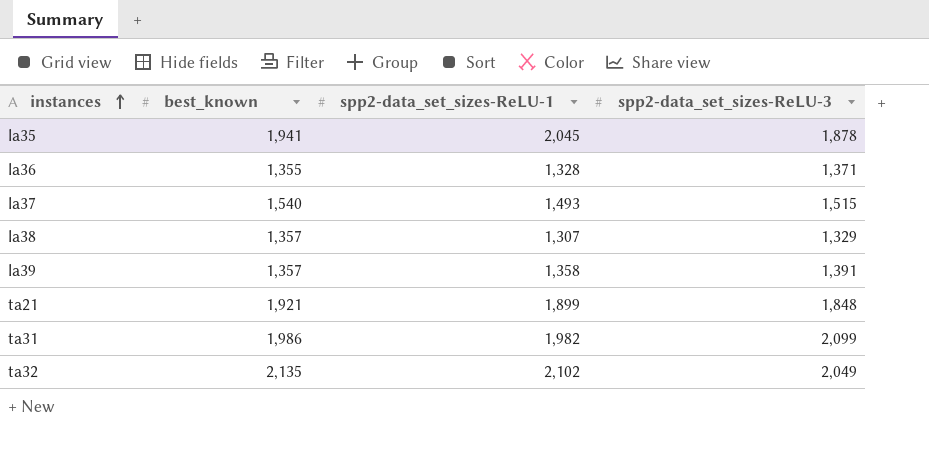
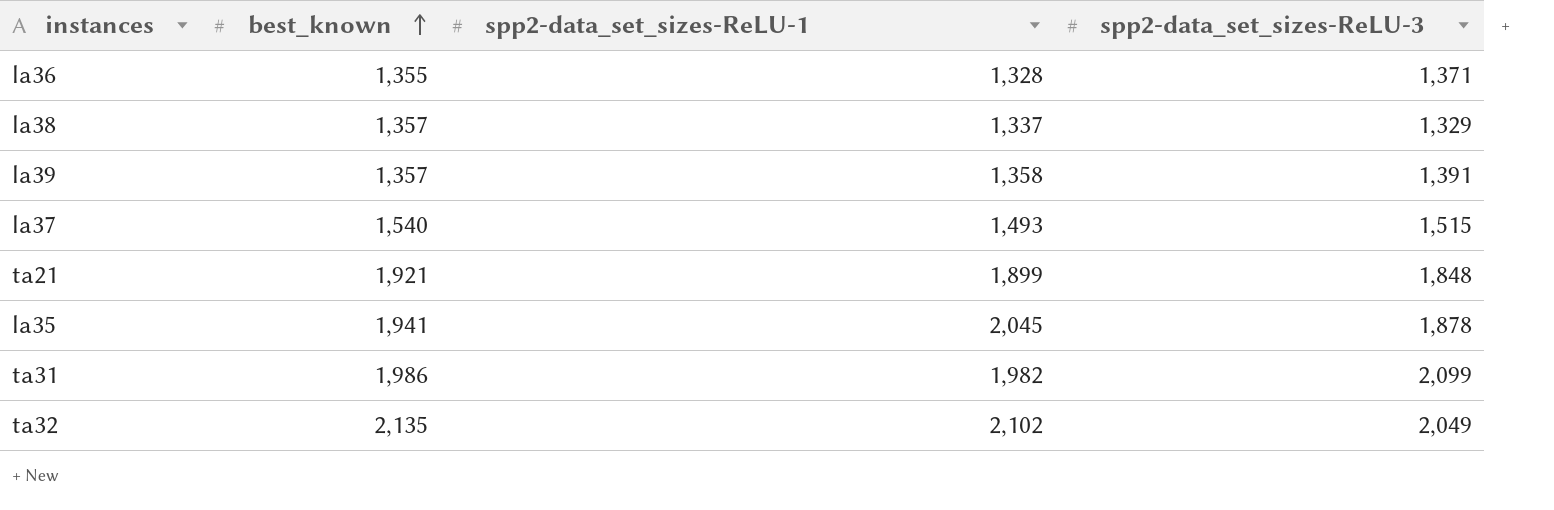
row order: instances ascending -> best_known ascending
la38 | spp2-data_set_sizes-ReLU-1: 1,307 -> 1,337

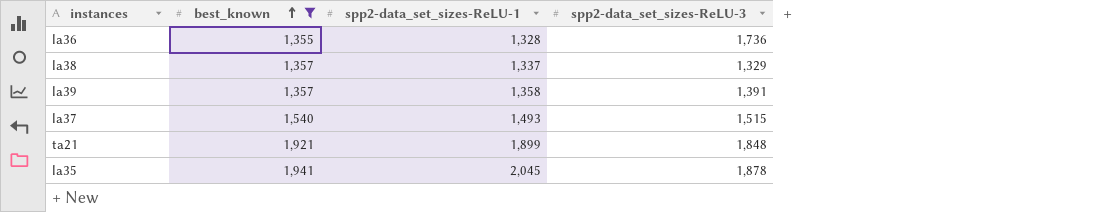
filter: none -> best_known <= 1,941
la36 | spp2-data_set_sizes-ReLU-3: 1,371 -> 1,736

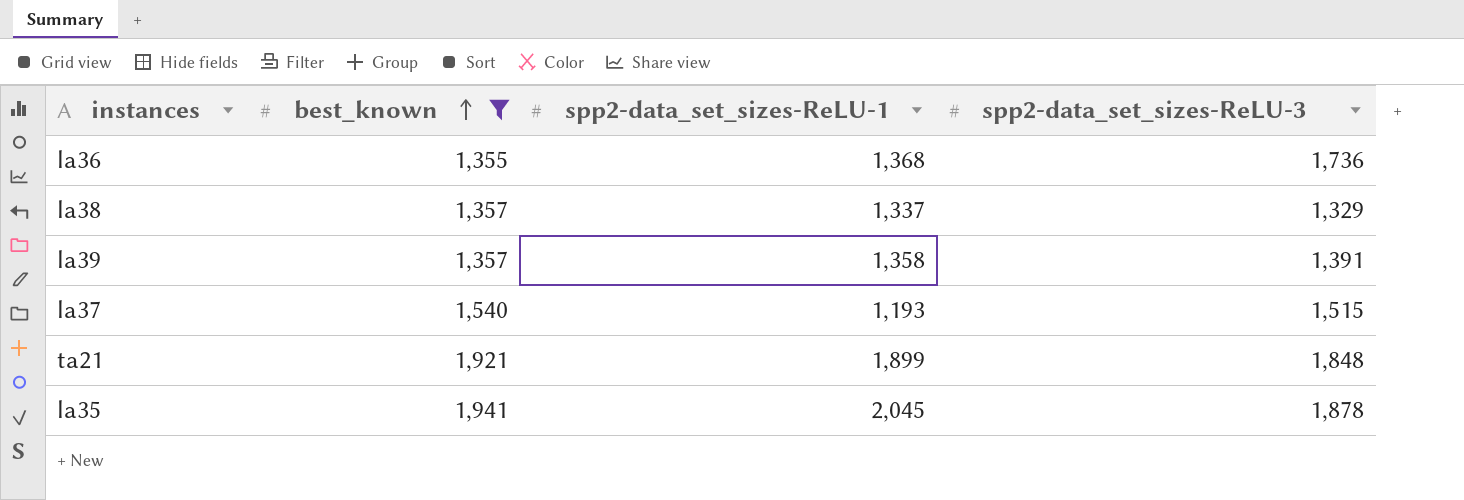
la36 | spp2-data_set_sizes-ReLU-1: 1,328 -> 1,368
la37 | spp2-data_set_sizes-ReLU-1: 1,493 -> 1,193

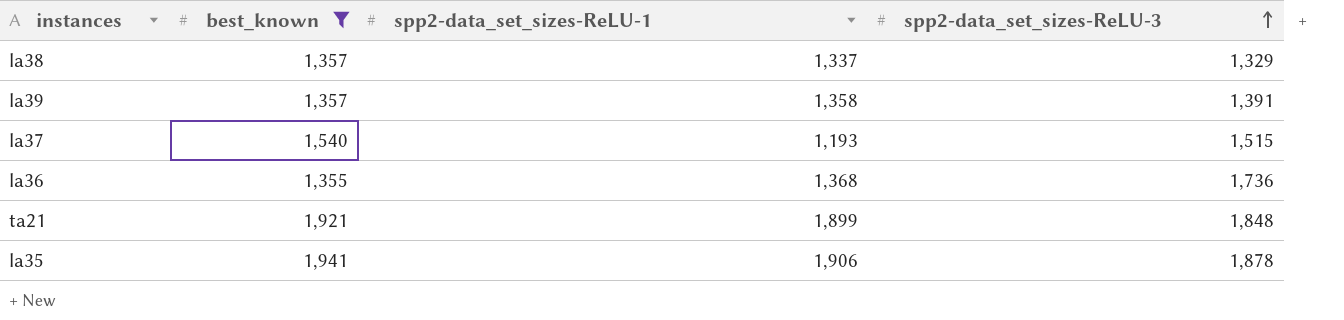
row order: best_known ascending -> spp2-data_set_sizes-ReLU-3 ascending
la35 | spp2-data_set_sizes-ReLU-1: 2,045 -> 1,906

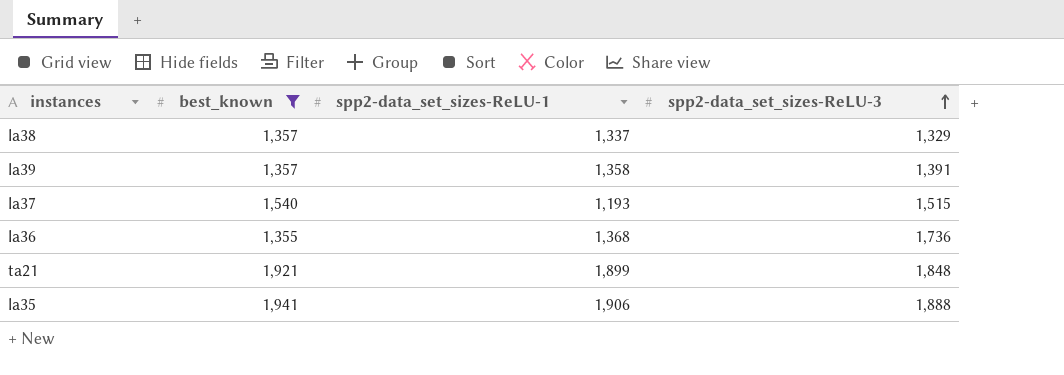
la35 | spp2-data_set_sizes-ReLU-3: 1,878 -> 1,888

